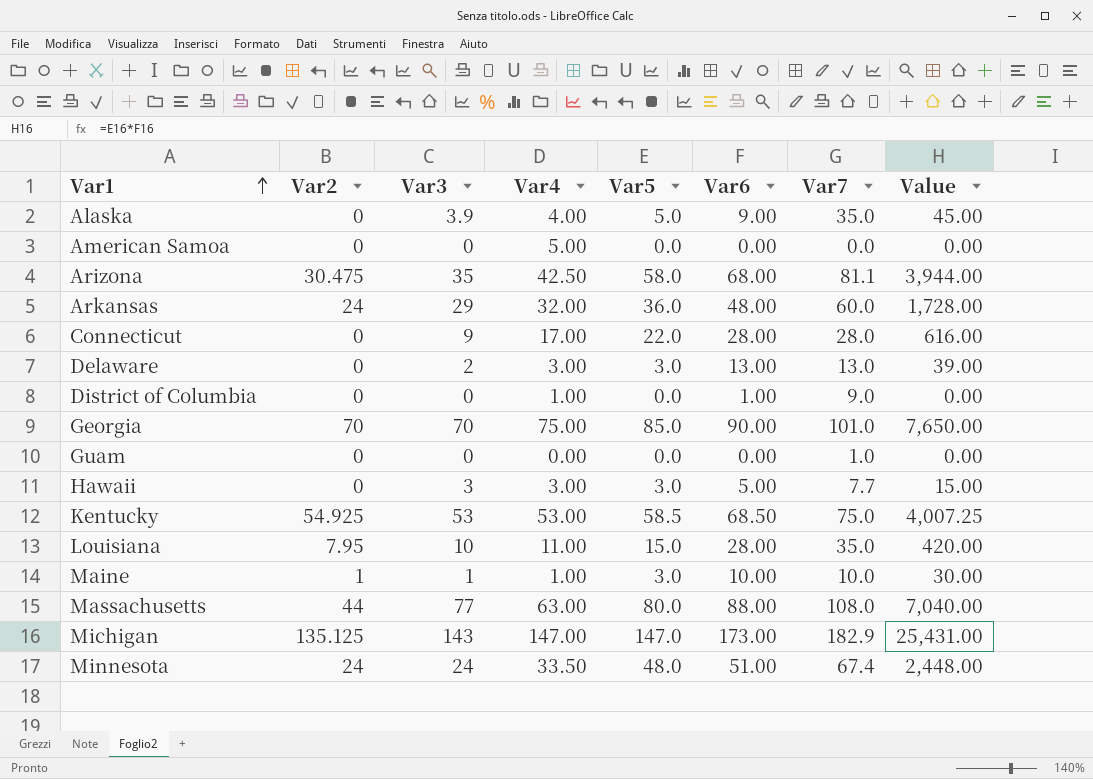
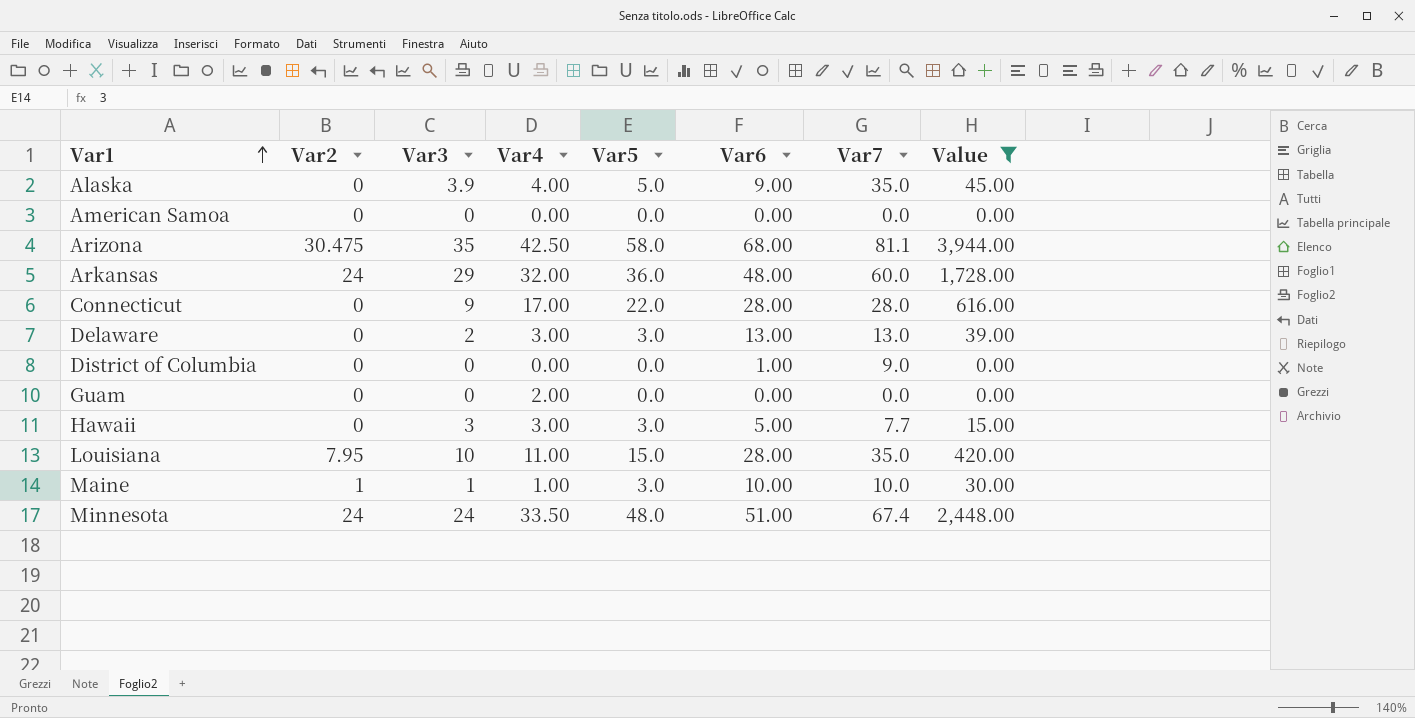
filter: none -> Value <= 3,944.00
American Samoa | Var4: 5.00 -> 0.00
District of Columbia | Var4: 1.00 -> 0.00
Guam | Var4: 0.00 -> 2.00
Guam | Var7: 1.0 -> 0.0

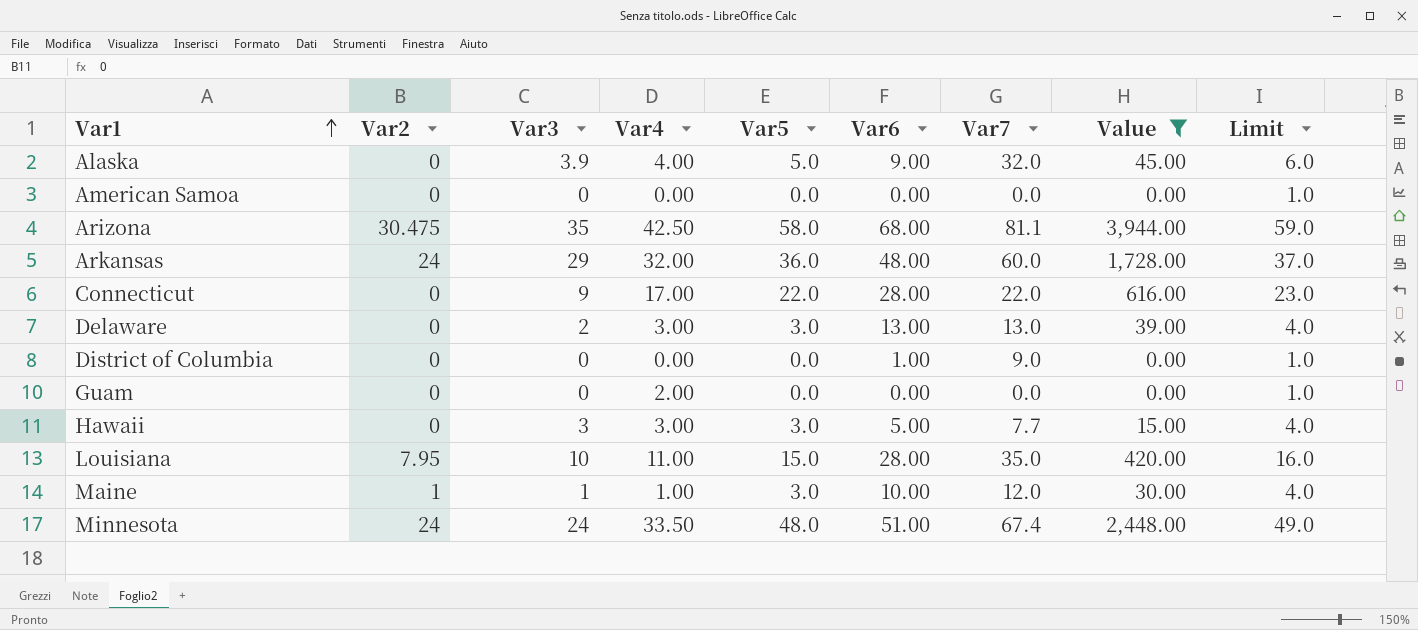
column Limit | formula: none -> [Var5] + 1
Alaska | Var7: 35.0 -> 32.0
Connecticut | Var7: 28.0 -> 22.0
Maine | Var7: 10.0 -> 12.0

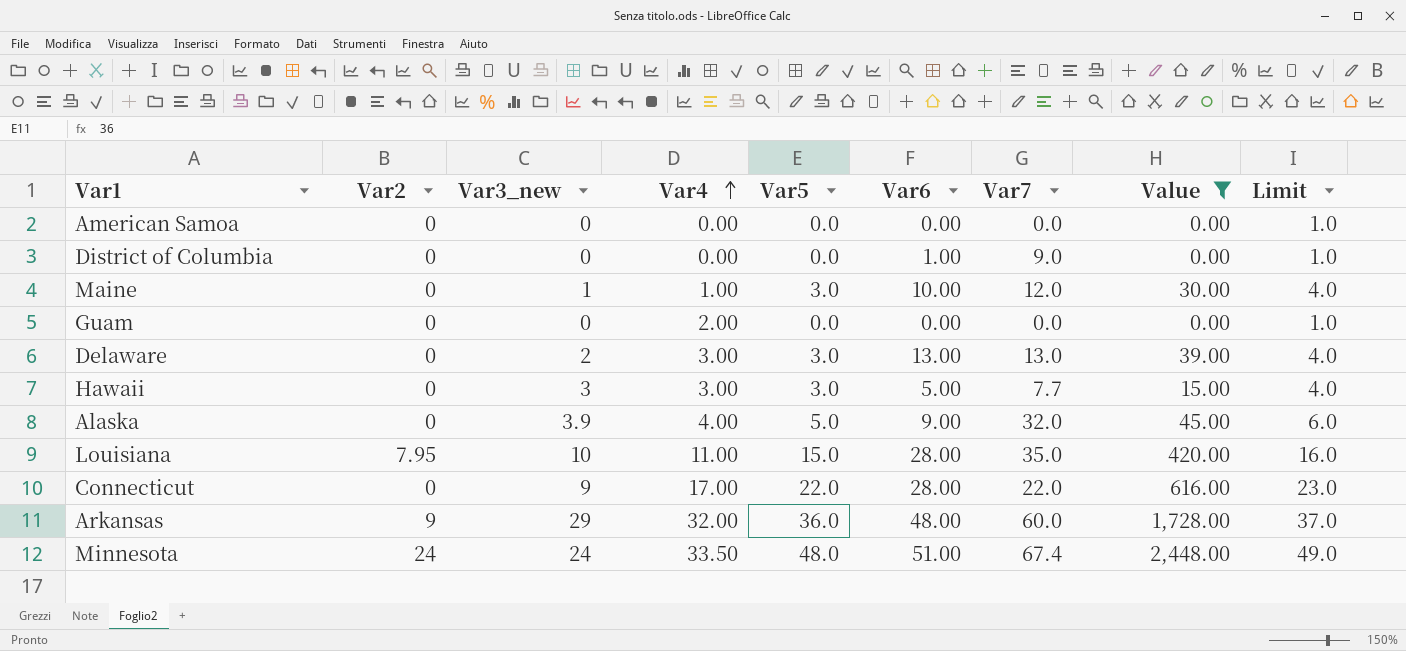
row order: Var1 ascending -> Var4 ascending
column name: Var3 -> Var3_new
row Arizona: 30.475 | 35 | 42.50 | 58.0 | 68.00 | 81.1 | 3,944.00 | 59.0 -> none
Maine | Var2: 1 -> 0
Arkansas | Var2: 24 -> 9

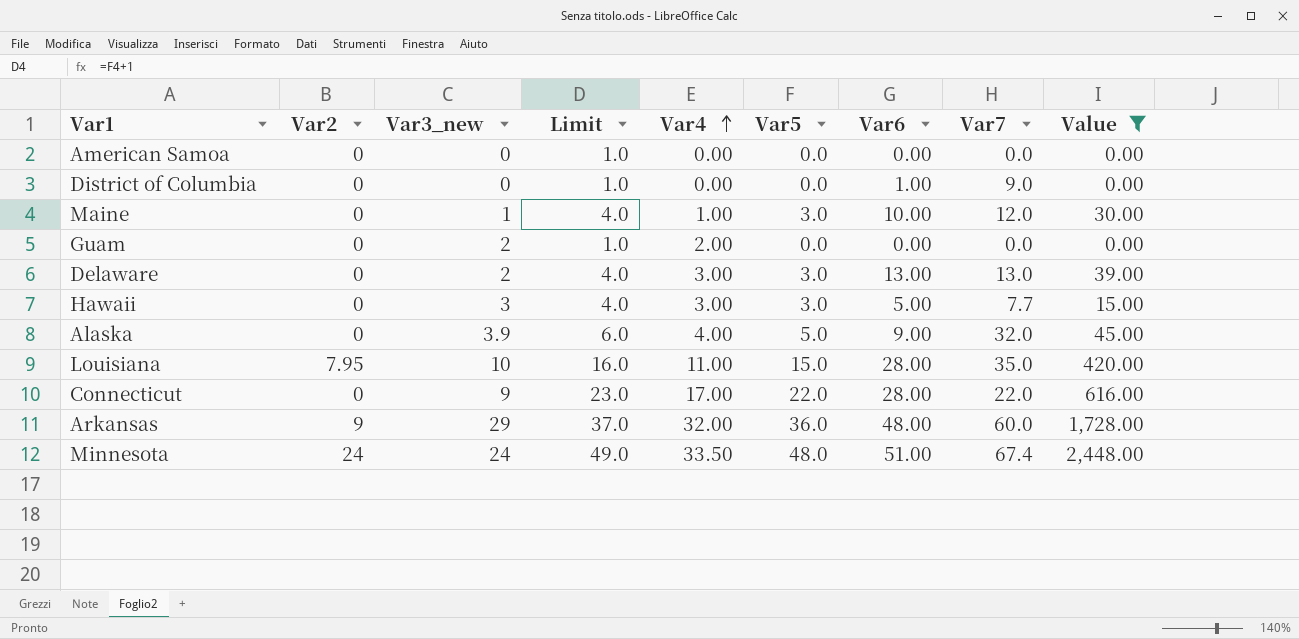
column Limit | position: 9 -> 4
Guam | Var3_new: 0 -> 2

